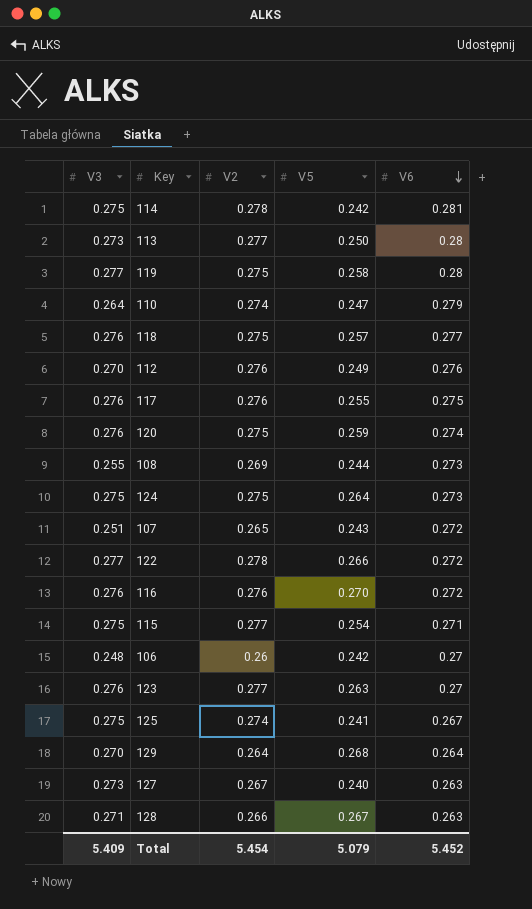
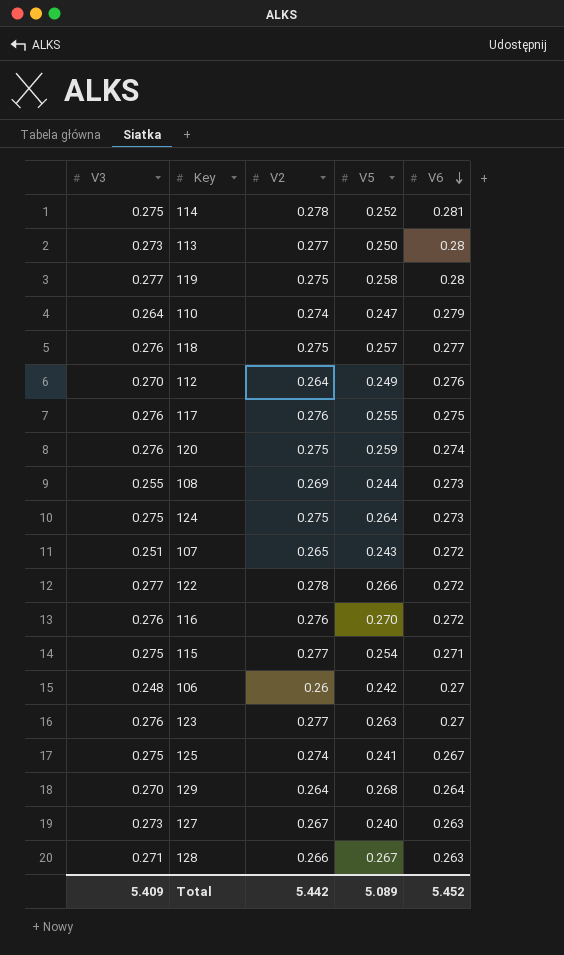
114 | V5: 0.242 -> 0.252
112 | V2: 0.276 -> 0.264
Total | V2: 5.454 -> 5.442
Total | V5: 5.079 -> 5.089

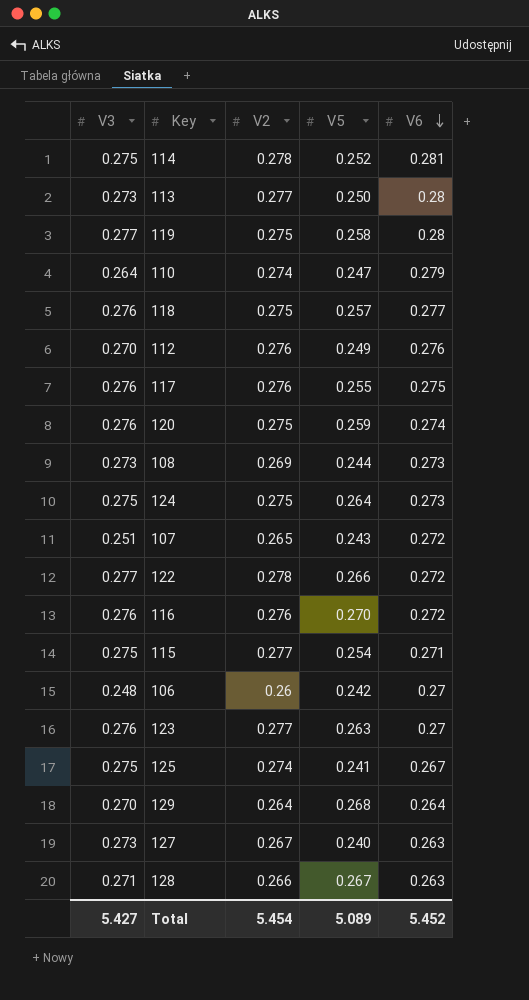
112 | V2: 0.264 -> 0.276
108 | V3: 0.255 -> 0.273
Total | V3: 5.409 -> 5.427
Total | V2: 5.442 -> 5.454

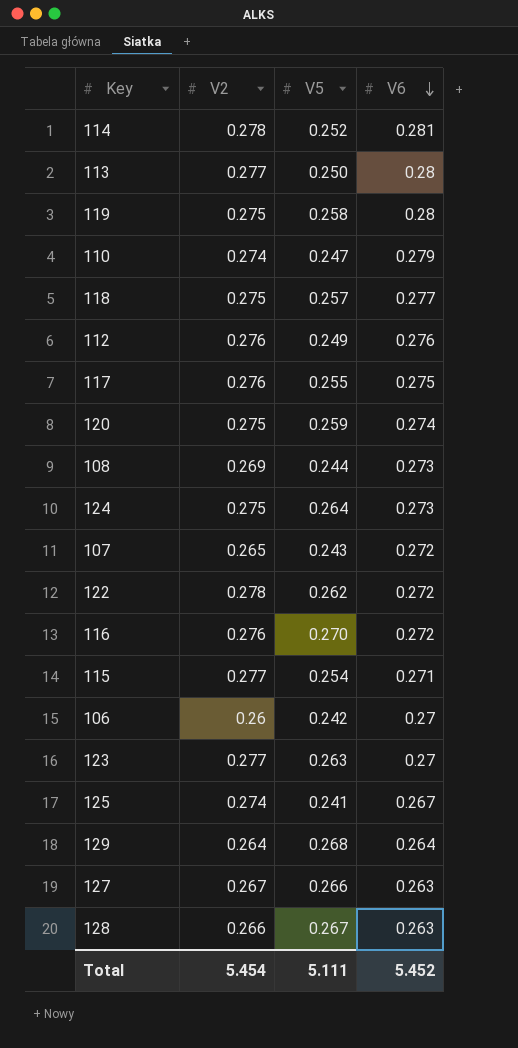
column V3 | position: 1 -> none
122 | V5: 0.266 -> 0.262
127 | V5: 0.240 -> 0.266
Total | V5: 5.089 -> 5.111

